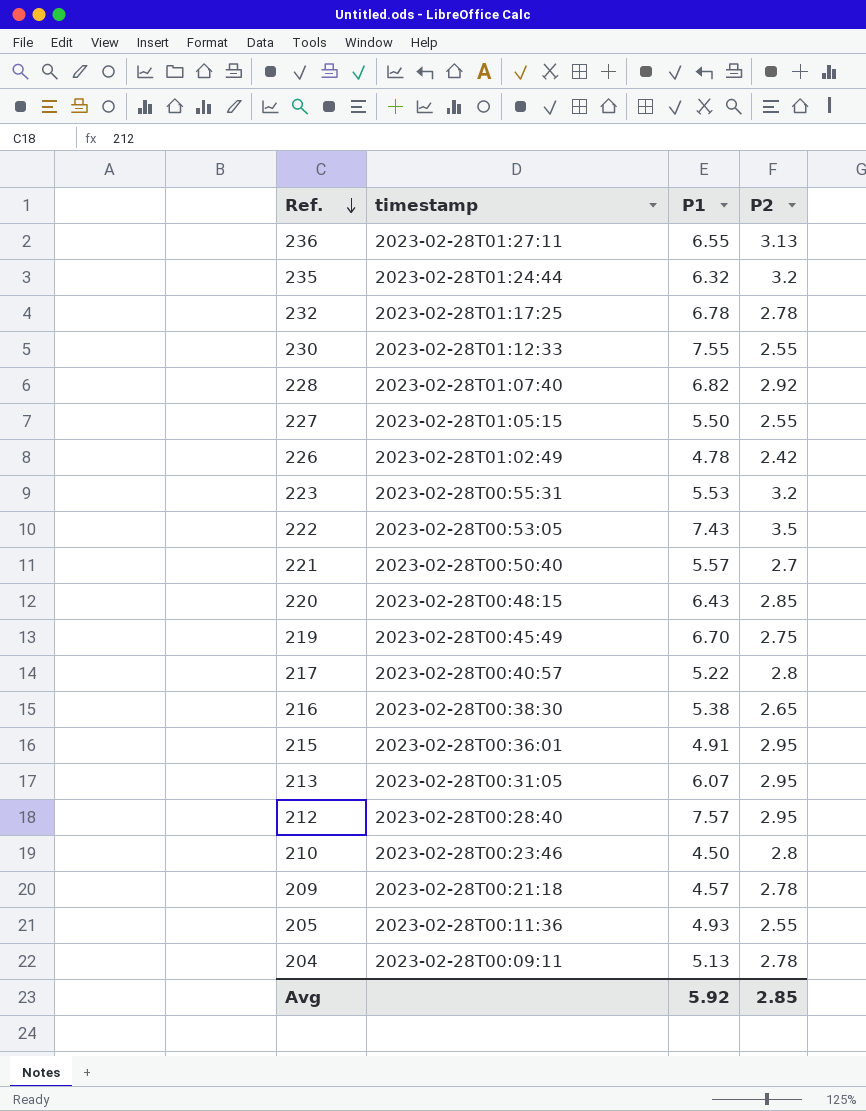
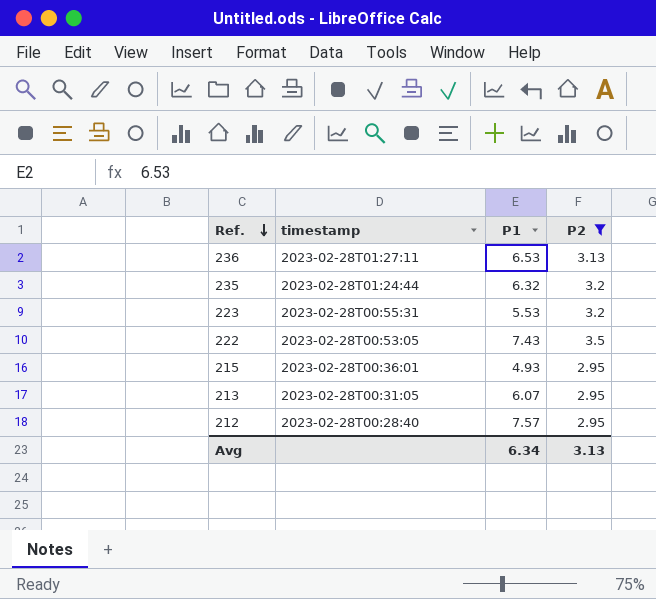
filter: none -> P2 >= 2.95
236 | P1: 6.55 -> 6.53
215 | P1: 4.91 -> 4.93
Avg | P1: 5.92 -> 6.34
Avg | P2: 2.85 -> 3.13

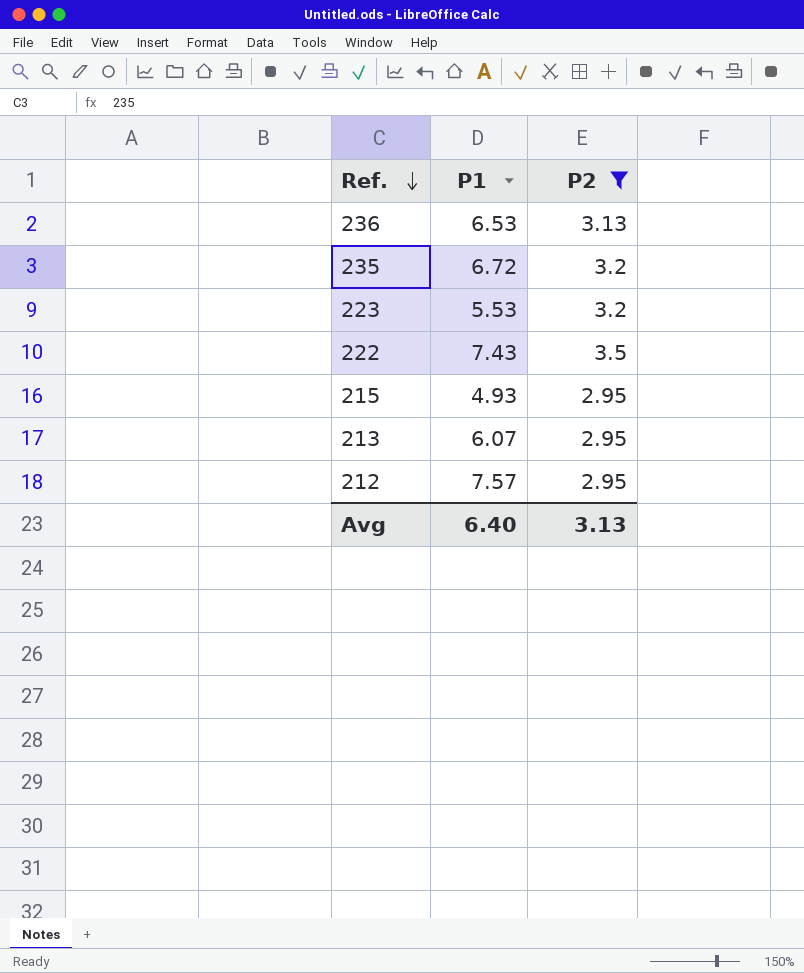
column timestamp | position: 2 -> none
235 | P1: 6.32 -> 6.72
Avg | P1: 6.34 -> 6.40

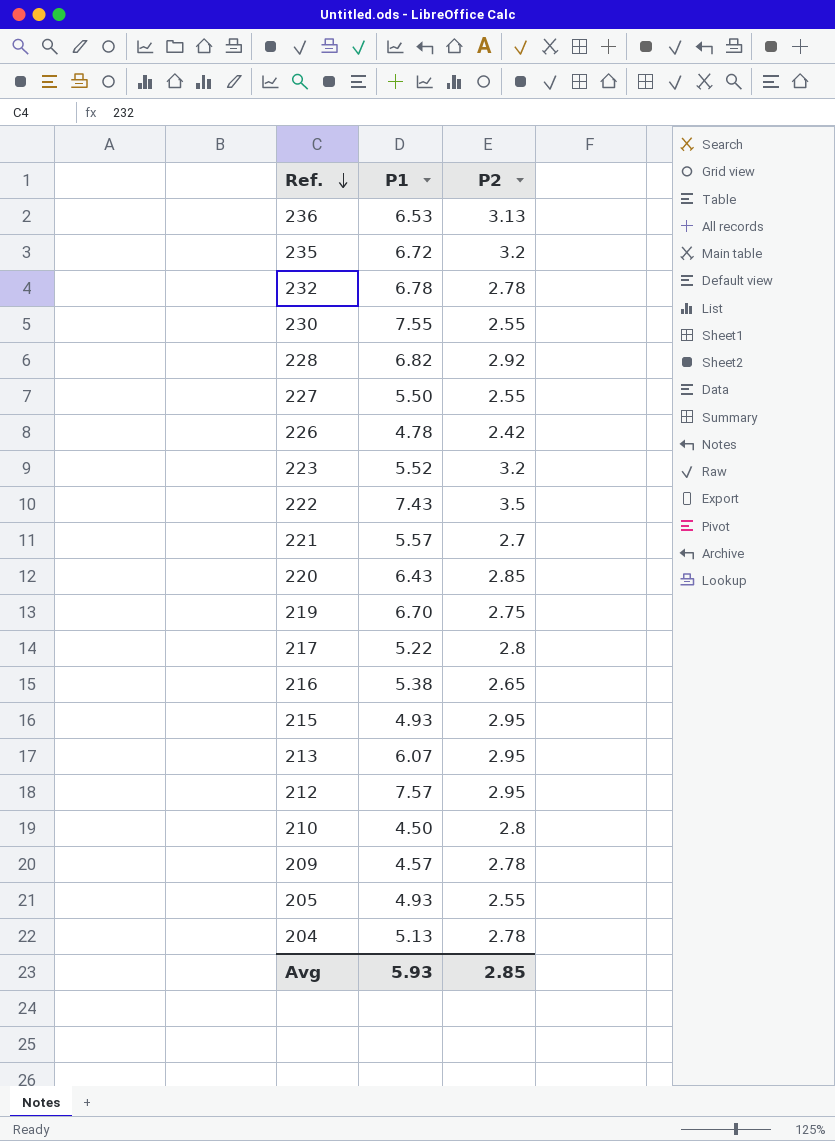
filter: P2 >= 2.95 -> none
223 | P1: 5.53 -> 5.52
Avg | P1: 6.40 -> 5.93
Avg | P2: 3.13 -> 2.85

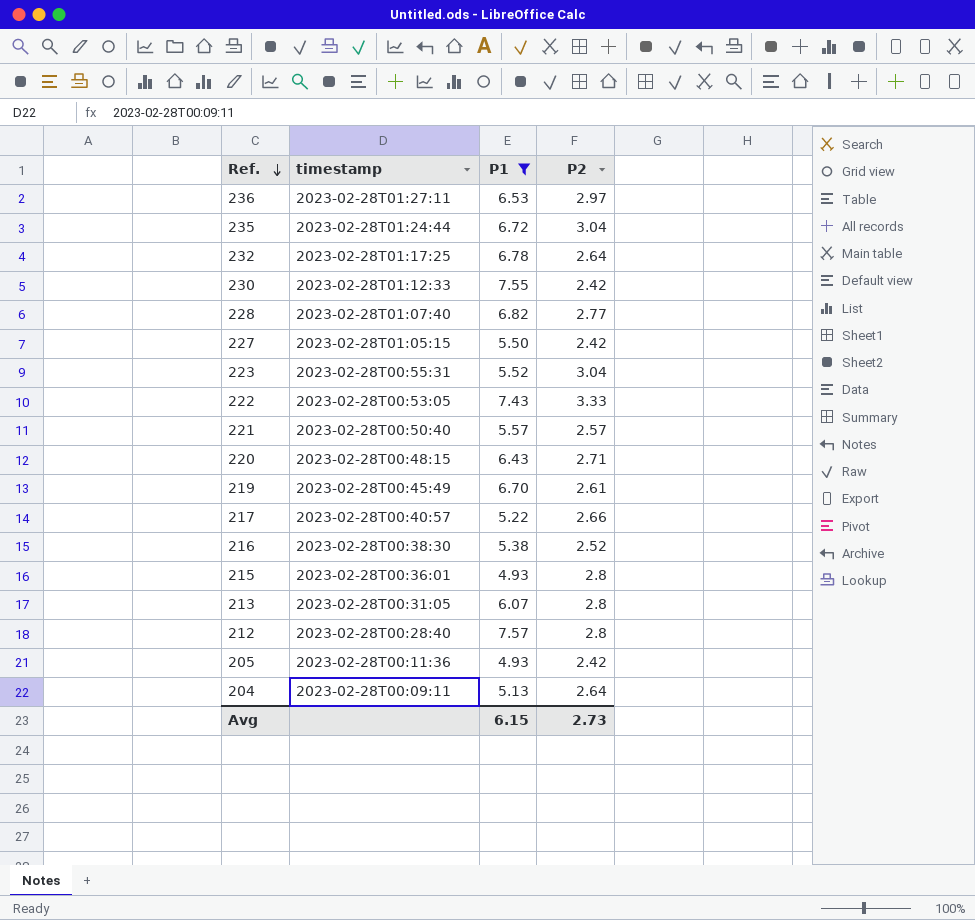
filter: none -> P1 >= 4.93
column timestamp | position: none -> 2
236 | P2: 3.13 -> 2.97
235 | P2: 3.2 -> 3.04
232 | P2: 2.78 -> 2.64
230 | P2: 2.55 -> 2.42
228 | P2: 2.92 -> 2.77
227 | P2: 2.55 -> 2.42
223 | P2: 3.2 -> 3.04
222 | P2: 3.5 -> 3.33
221 | P2: 2.7 -> 2.57
220 | P2: 2.85 -> 2.71
219 | P2: 2.75 -> 2.61
217 | P2: 2.8 -> 2.66
216 | P2: 2.65 -> 2.52
215 | P2: 2.95 -> 2.8
213 | P2: 2.95 -> 2.8
212 | P2: 2.95 -> 2.8
205 | P2: 2.55 -> 2.42
204 | P2: 2.78 -> 2.64
Avg | P1: 5.93 -> 6.15
Avg | P2: 2.85 -> 2.73

